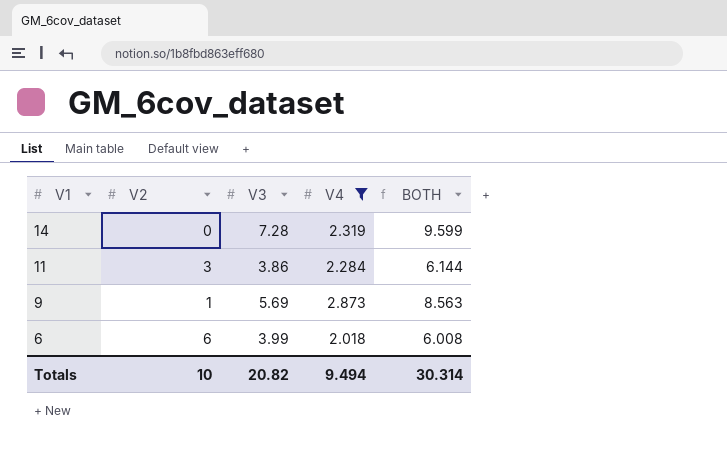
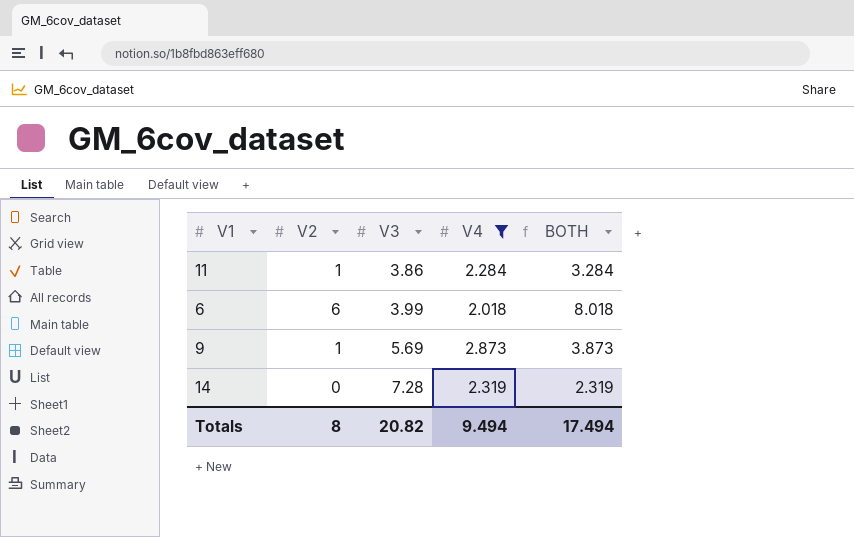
row order: V1 descending -> V3 ascending
column BOTH | formula: [V3] + [V4] -> [V2] + [V4]
11 | V2: 3 -> 1
Totals | V2: 10 -> 8
Totals | BOTH: 30.314 -> 17.494

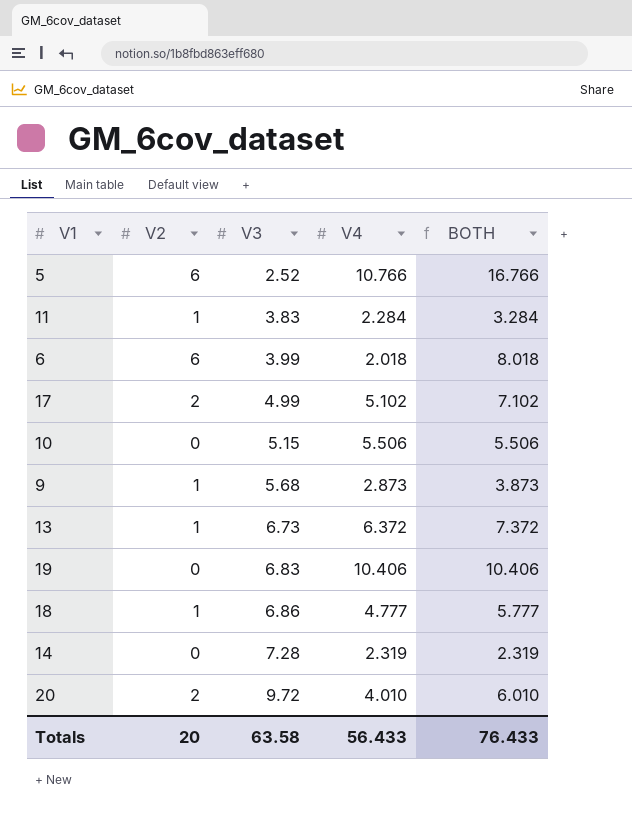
filter: V4 <= 2.873 -> none
11 | V3: 3.86 -> 3.83
9 | V3: 5.69 -> 5.68
Totals | V2: 8 -> 20
Totals | V3: 20.82 -> 63.58
Totals | V4: 9.494 -> 56.433
Totals | BOTH: 17.494 -> 76.433

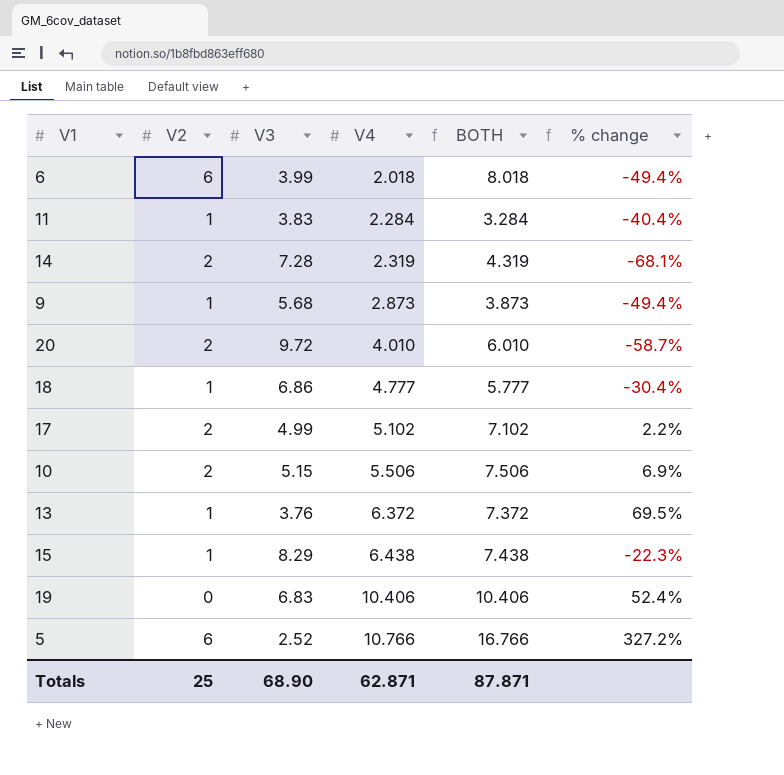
row order: V3 ascending -> V4 ascending
column % change | formula: none -> ([V4] - [V3]) / [V3]
14 | V2: 0 -> 2
14 | BOTH: 2.319 -> 4.319
10 | V2: 0 -> 2
10 | BOTH: 5.506 -> 7.506
13 | V3: 6.73 -> 3.76
row 15: none -> 1 | 8.29 | 6.438 | 7.438 | -22.3%
Totals | V2: 20 -> 25
Totals | V3: 63.58 -> 68.90
Totals | V4: 56.433 -> 62.871
Totals | BOTH: 76.433 -> 87.871

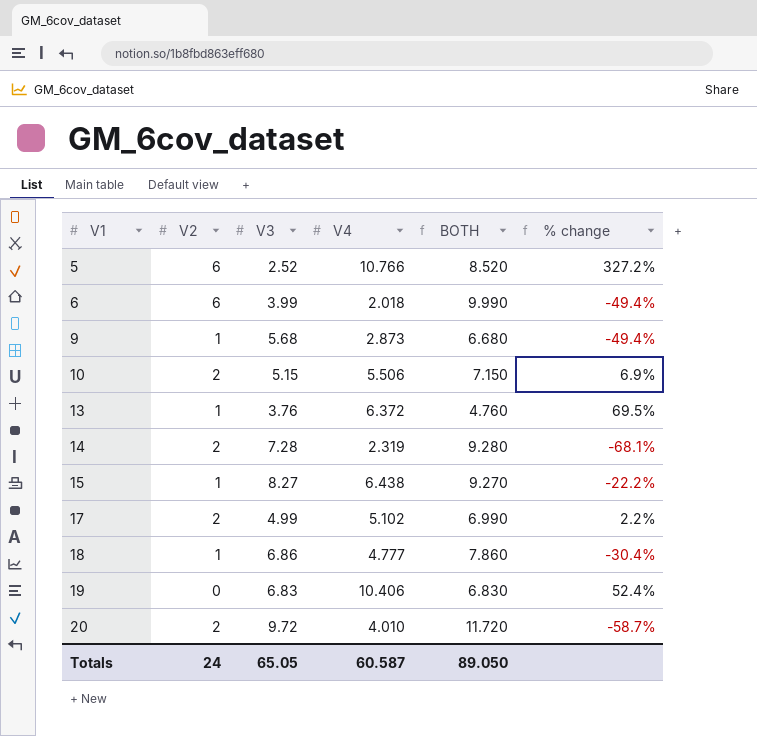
row order: V4 ascending -> V1 ascending
column BOTH | formula: [V2] + [V4] -> [V2] + [V3]
row 11: 1 | 3.83 | 2.284 | 3.284 | -40.4% -> none
15 | V3: 8.29 -> 8.27
15 | % change: -22.3% -> -22.2%
Totals | V2: 25 -> 24
Totals | V3: 68.90 -> 65.05
Totals | V4: 62.871 -> 60.587
Totals | BOTH: 87.871 -> 89.050

